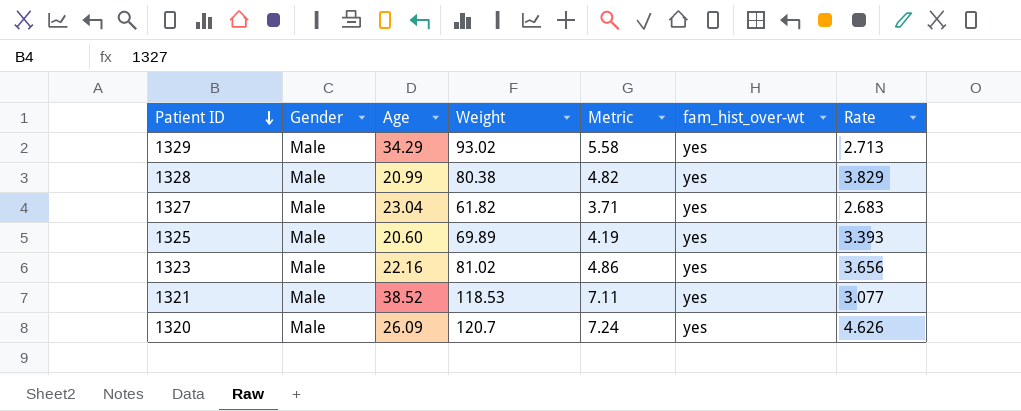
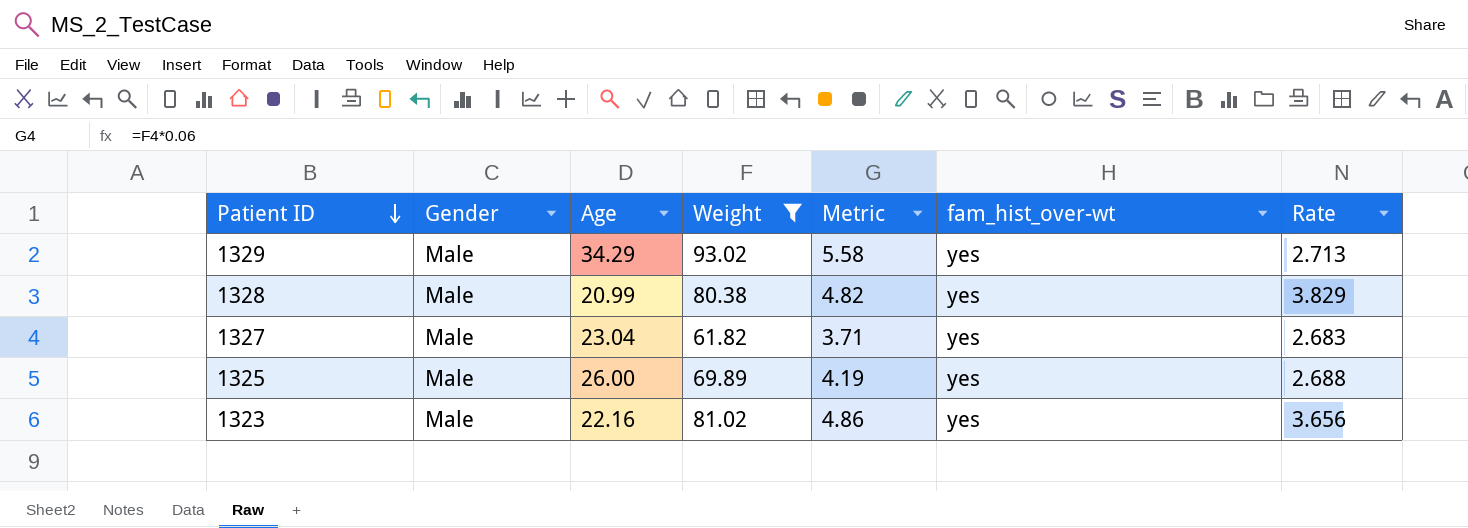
filter: none -> Weight <= 93.02
1325 | Age: 20.60 -> 26.00
1325 | Rate: 3.393 -> 2.688

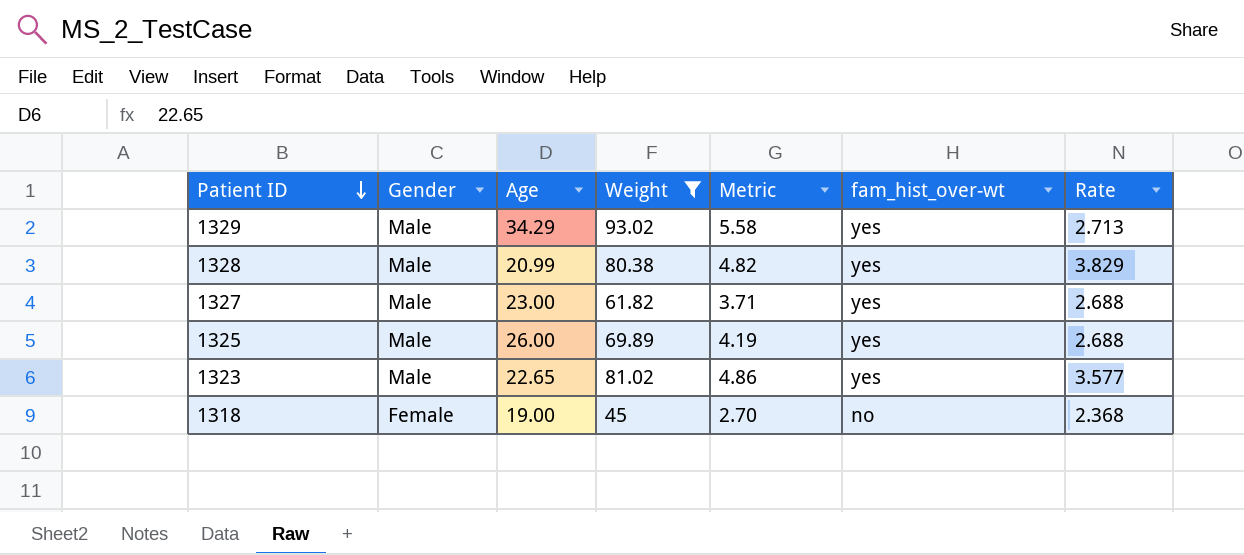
1327 | Age: 23.04 -> 23.00
1327 | Rate: 2.683 -> 2.688
1323 | Age: 22.16 -> 22.65
1323 | Rate: 3.656 -> 3.577
row 1318: none -> Female | 19.00 | 45 | 2.70 | no | 2.368

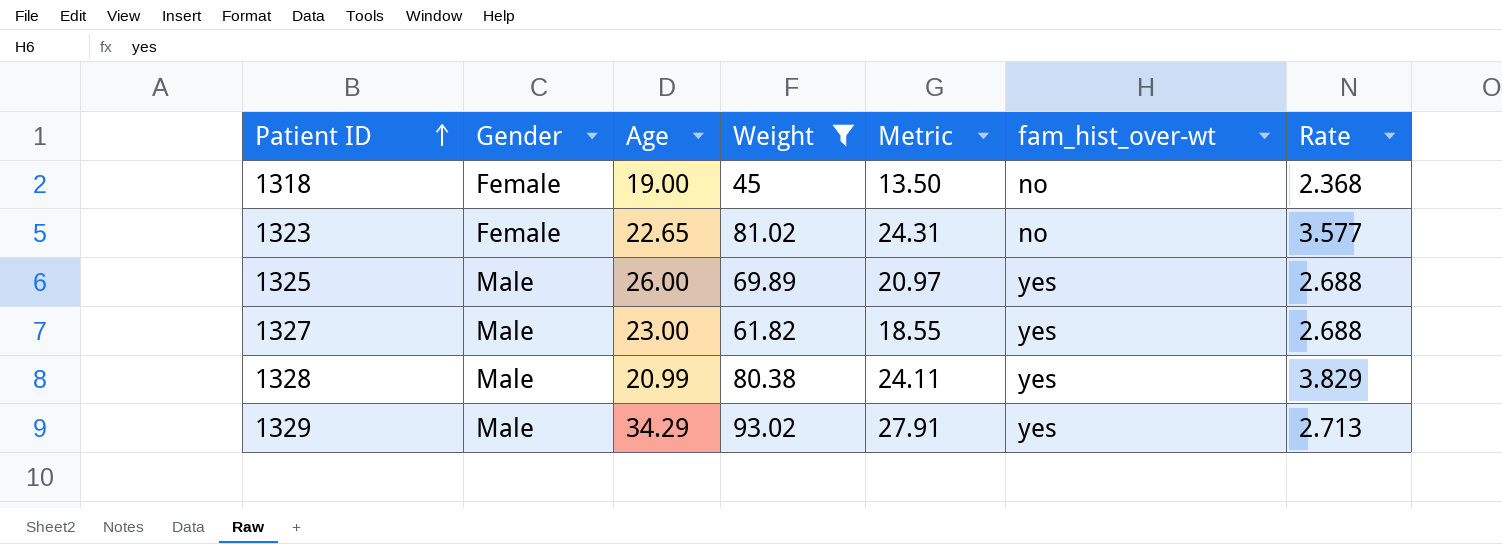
row order: Patient ID descending -> Patient ID ascending
column Metric | formula: [Weight] * 0.06 -> [Weight] * 0.3
1323 | Gender: Male -> Female
1323 | fam_hist_over-wt: yes -> no

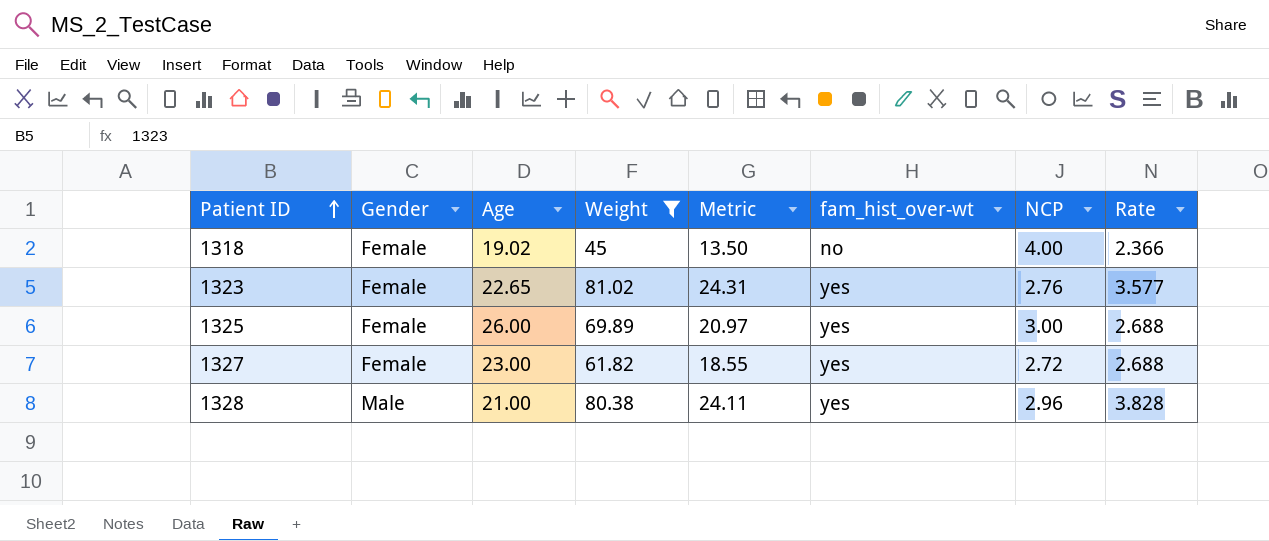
column NCP | position: none -> 7
row 1329: Male | 34.29 | 93.02 | 27.91 | yes | 2.713 -> none
1318 | Age: 19.00 -> 19.02
1318 | Rate: 2.368 -> 2.366
1323 | fam_hist_over-wt: no -> yes
1325 | Gender: Male -> Female
1327 | Gender: Male -> Female
1328 | Age: 20.99 -> 21.00
1328 | Rate: 3.829 -> 3.828

